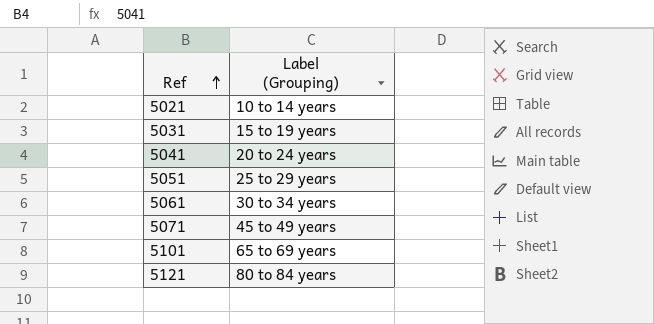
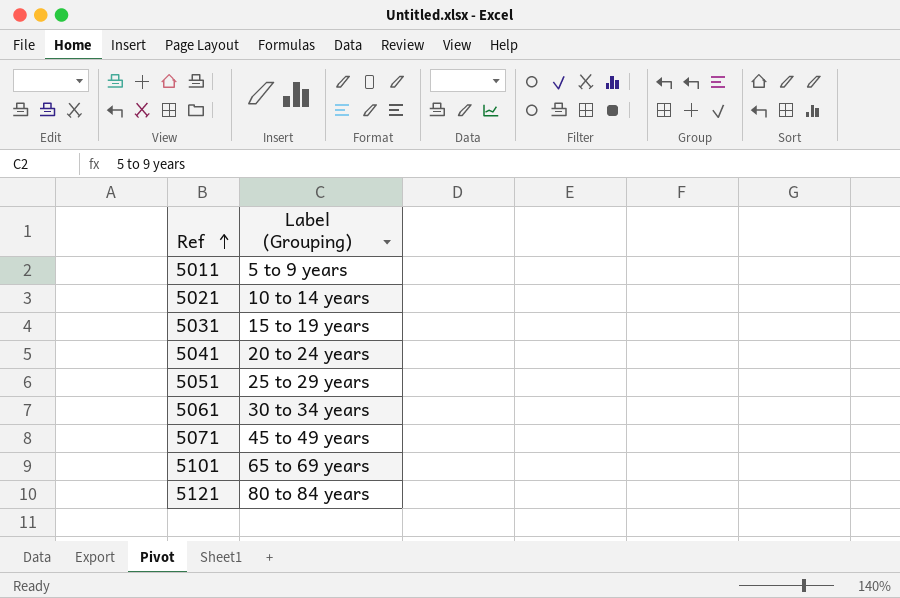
row 5011: none -> 5 to 9 years

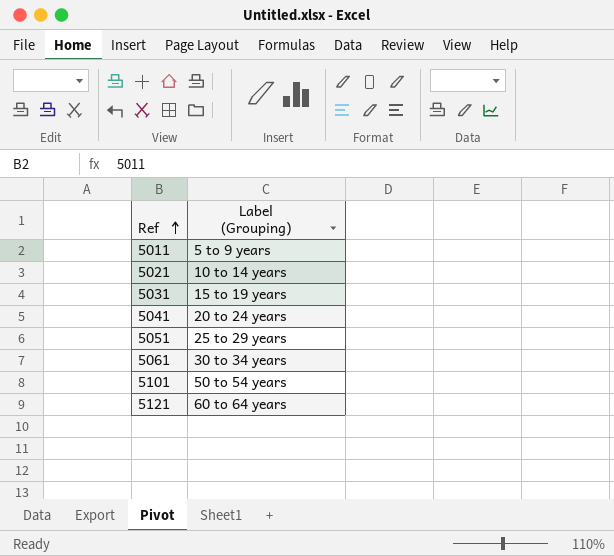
row 5071: 45 to 49 years -> none
5101 | Label (Grouping): 65 to 69 years -> 50 to 54 years
5121 | Label (Grouping): 80 to 84 years -> 60 to 64 years

